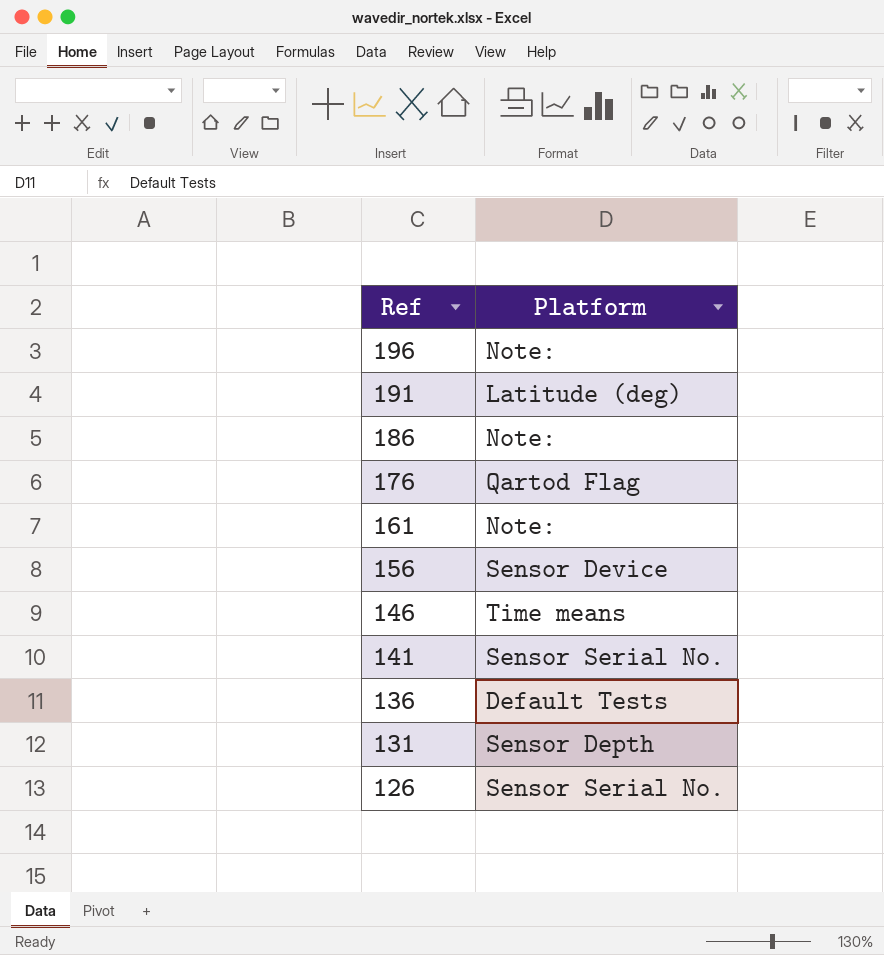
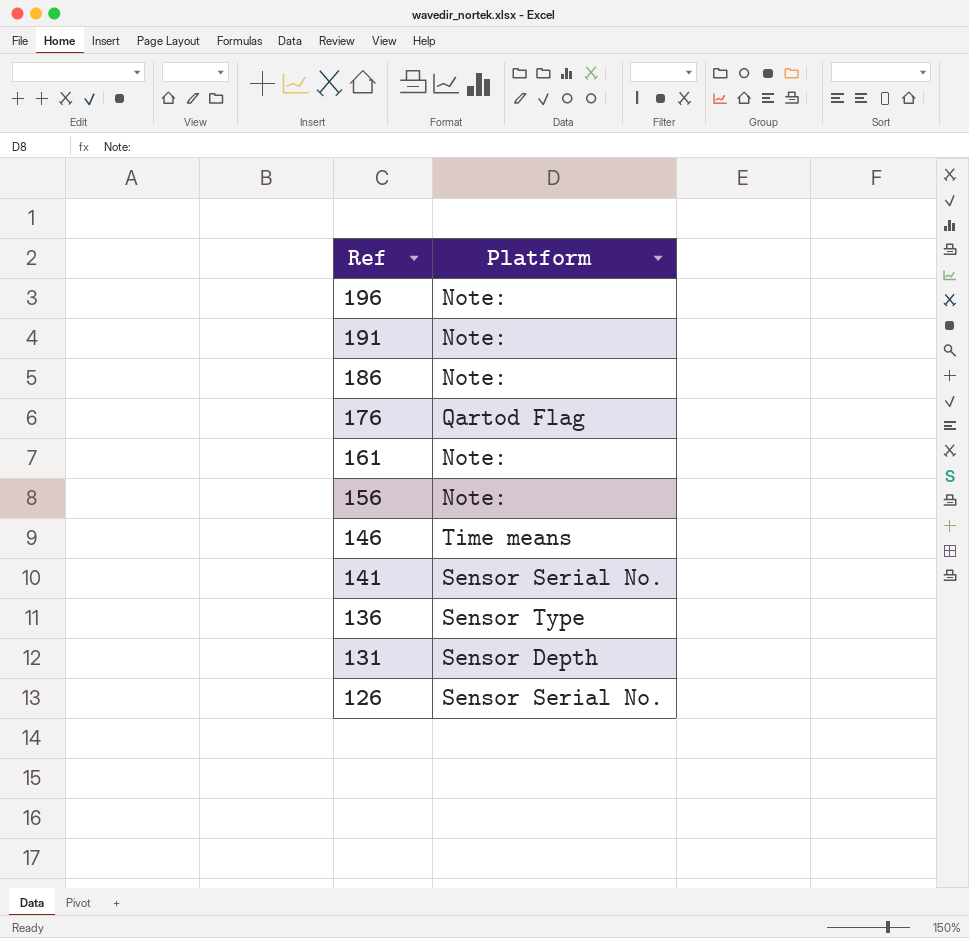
191 | Platform: Latitude (deg) -> Note:
156 | Platform: Sensor Device -> Note:
136 | Platform: Default Tests -> Sensor Type

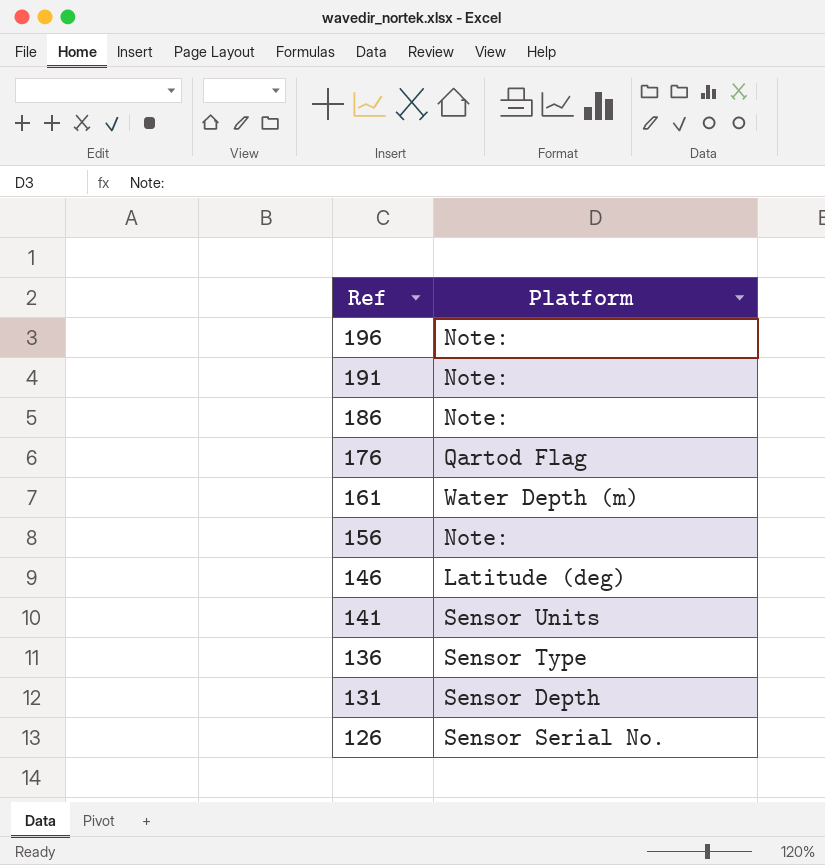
161 | Platform: Note: -> Water Depth (m)
146 | Platform: Time means -> Latitude (deg)
141 | Platform: Sensor Serial No. -> Sensor Units

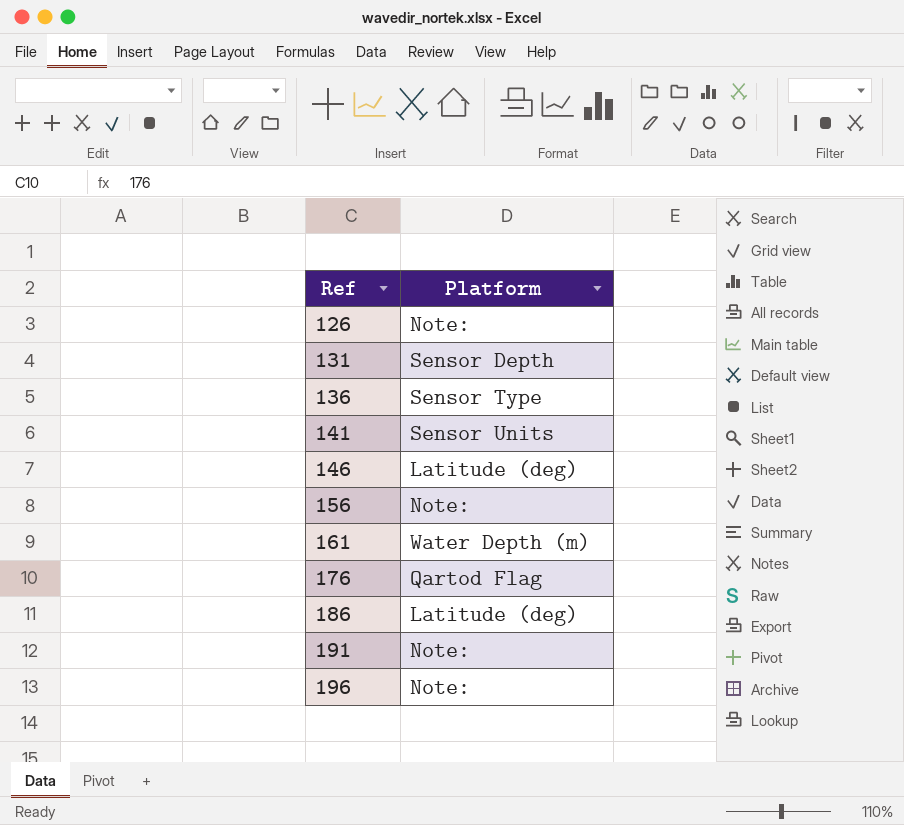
row order: Ref descending -> Ref ascending
126 | Platform: Sensor Serial No. -> Note:
186 | Platform: Note: -> Latitude (deg)

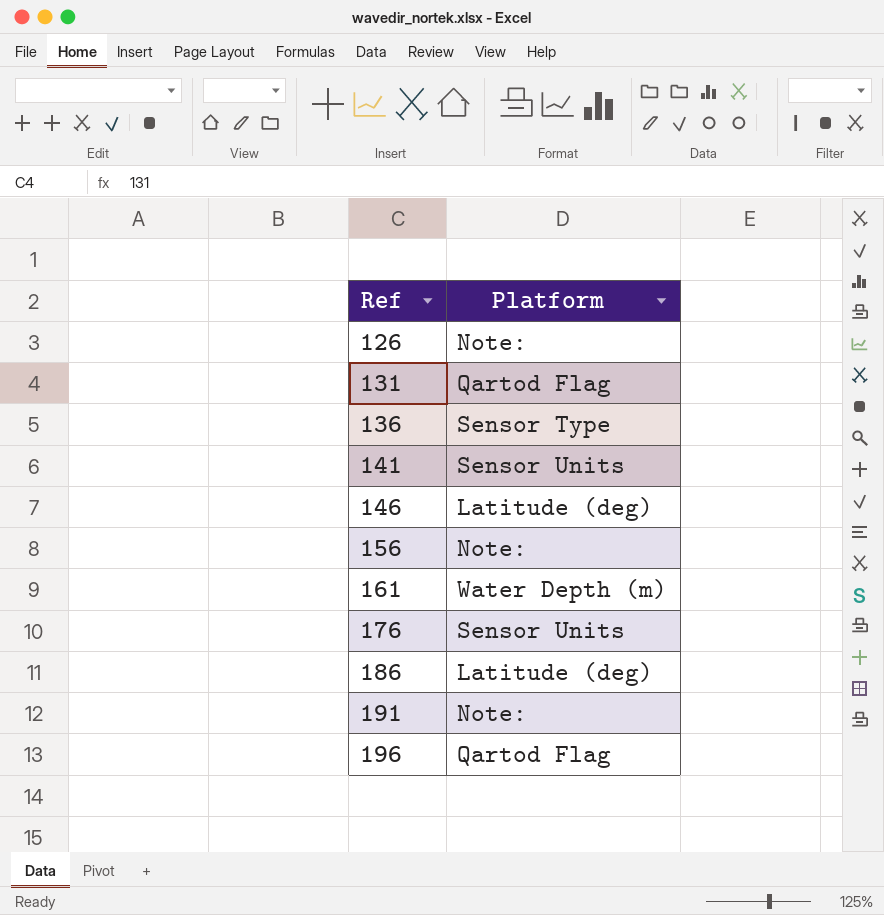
131 | Platform: Sensor Depth -> Qartod Flag
176 | Platform: Qartod Flag -> Sensor Units
196 | Platform: Note: -> Qartod Flag

